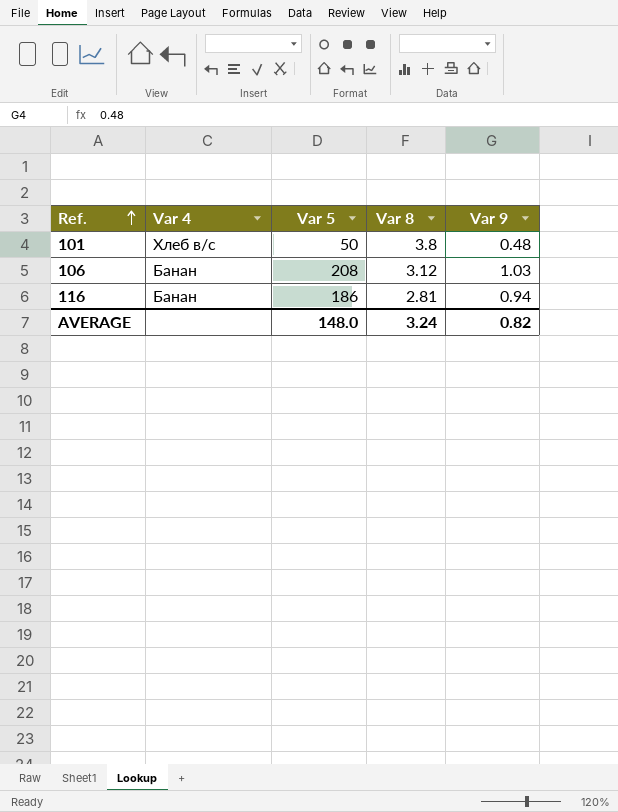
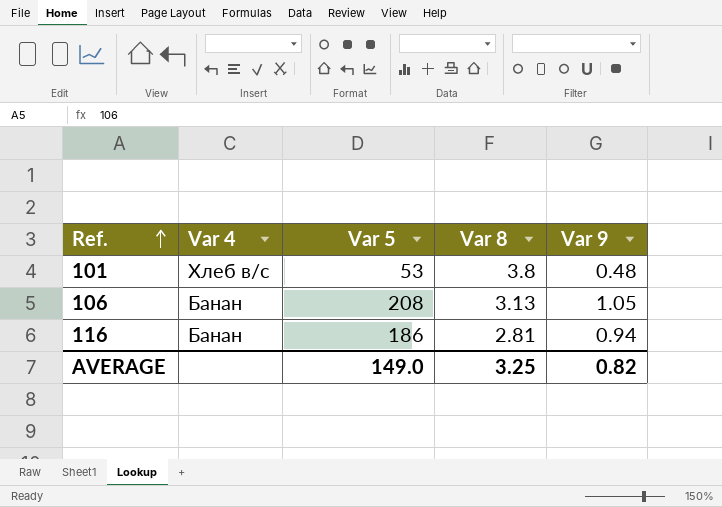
101 | Var 5: 50 -> 53
106 | Var 8: 3.12 -> 3.13
106 | Var 9: 1.03 -> 1.05
AVERAGE | Var 5: 148.0 -> 149.0
AVERAGE | Var 8: 3.24 -> 3.25

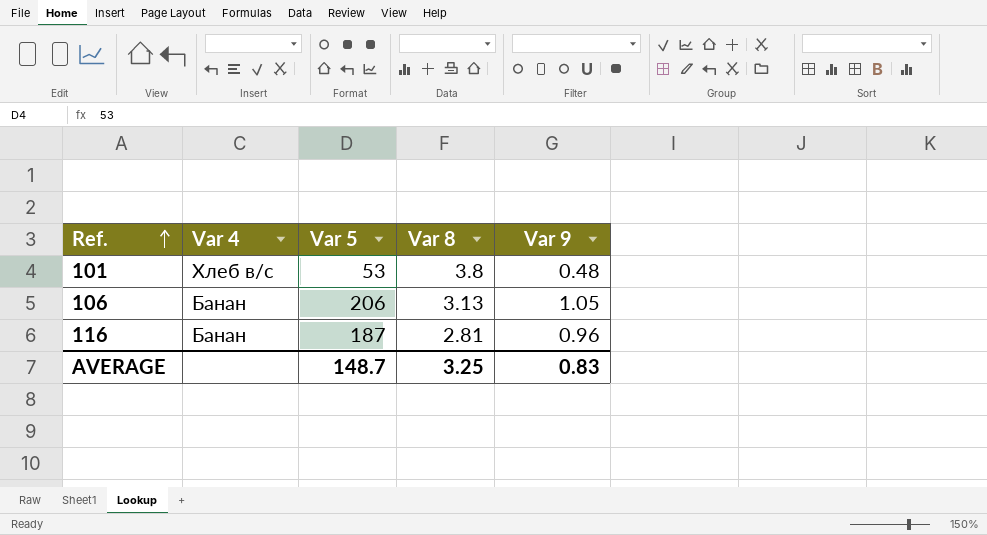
106 | Var 5: 208 -> 206
116 | Var 5: 186 -> 187
116 | Var 9: 0.94 -> 0.96
AVERAGE | Var 5: 149.0 -> 148.7
AVERAGE | Var 9: 0.82 -> 0.83

